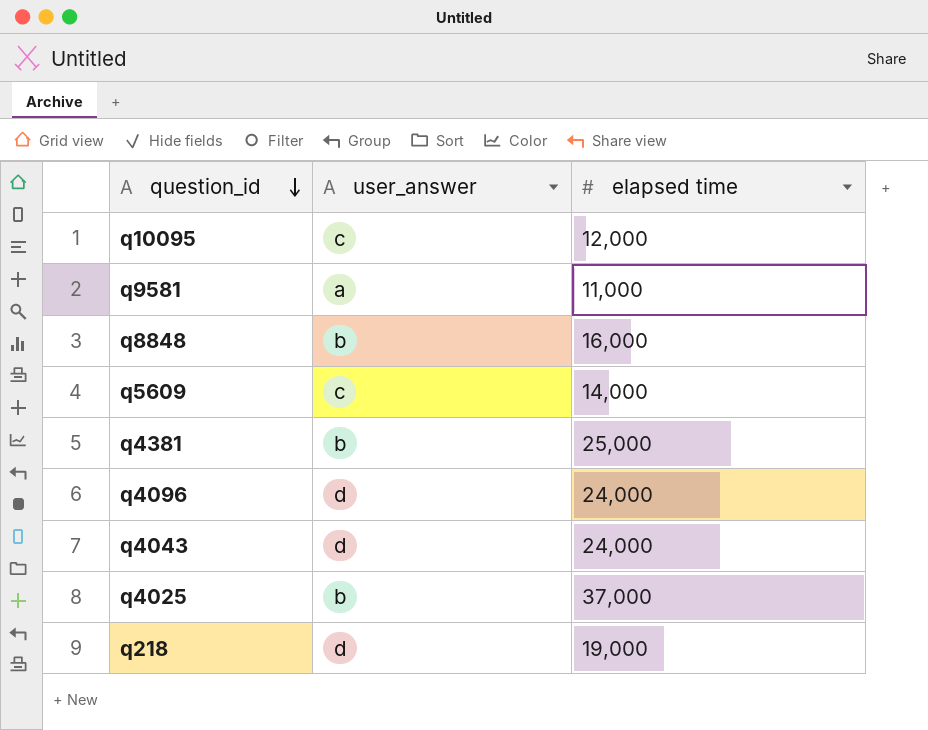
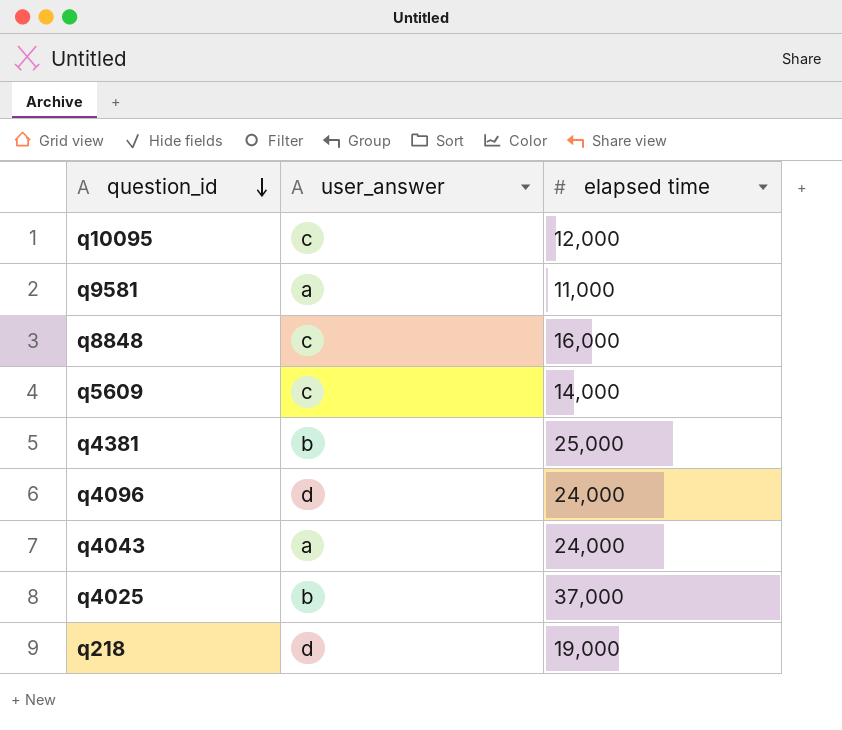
q8848 | user_answer: b -> c
q4043 | user_answer: d -> a

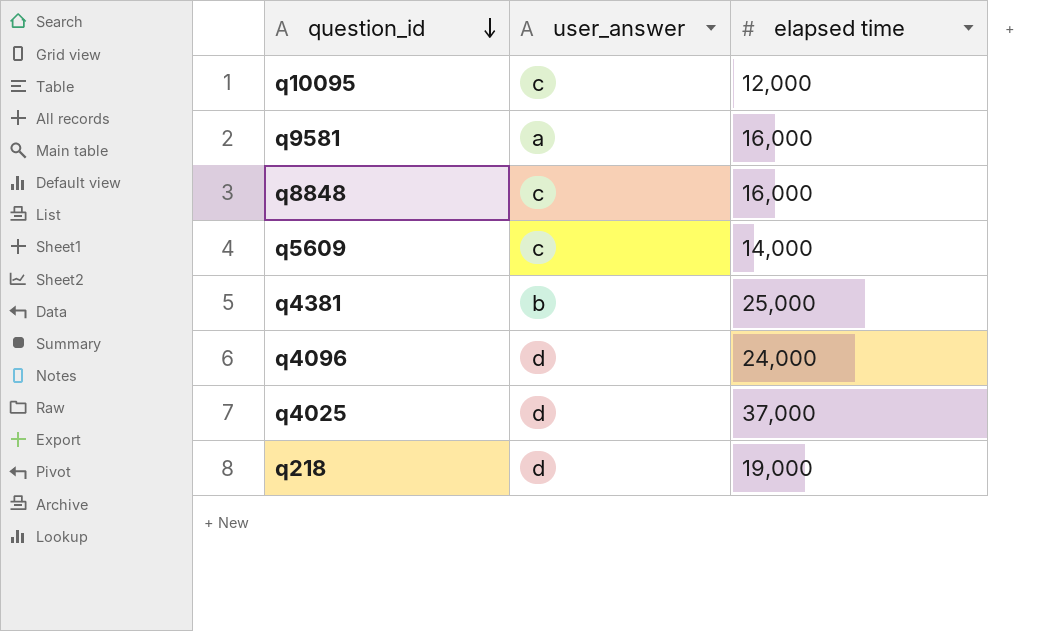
row q4043: a | 24,000 -> none
q9581 | elapsed time: 11,000 -> 16,000
q4025 | user_answer: b -> d

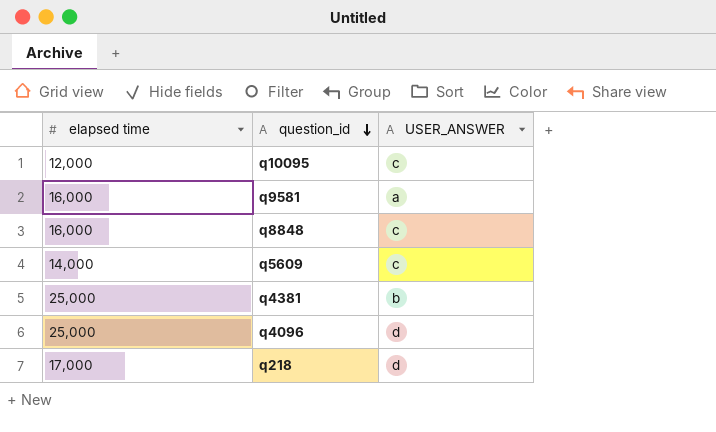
column elapsed time | position: 3 -> 1
column name: user_answer -> USER_ANSWER
row q4025: d | 37,000 -> none
q4096 | elapsed time: 24,000 -> 25,000
q218 | elapsed time: 19,000 -> 17,000

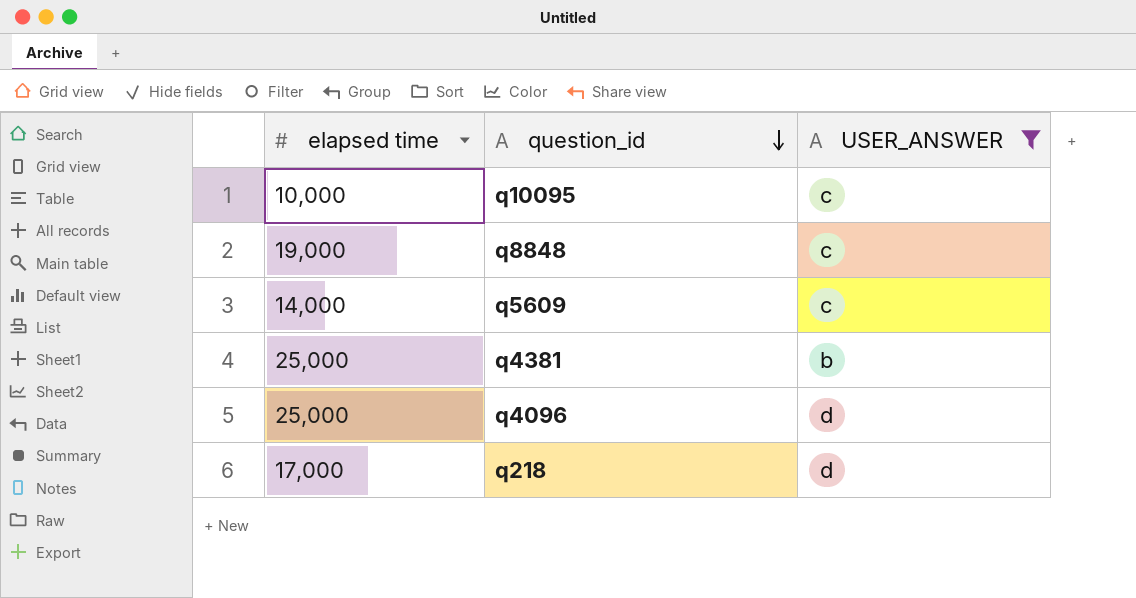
filter: none -> USER_ANSWER != a
q10095 | elapsed time: 12,000 -> 10,000
q8848 | elapsed time: 16,000 -> 19,000

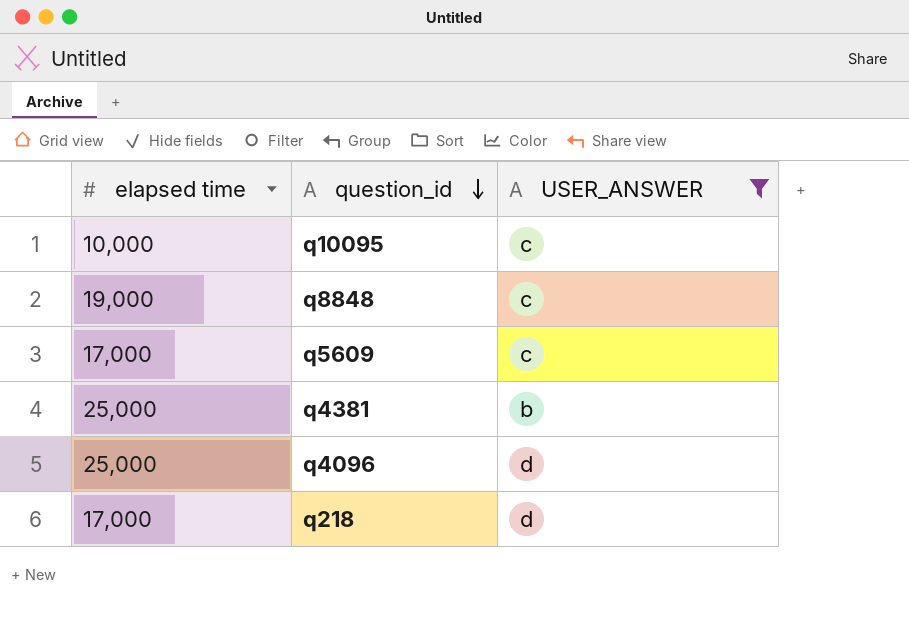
q5609 | elapsed time: 14,000 -> 17,000

